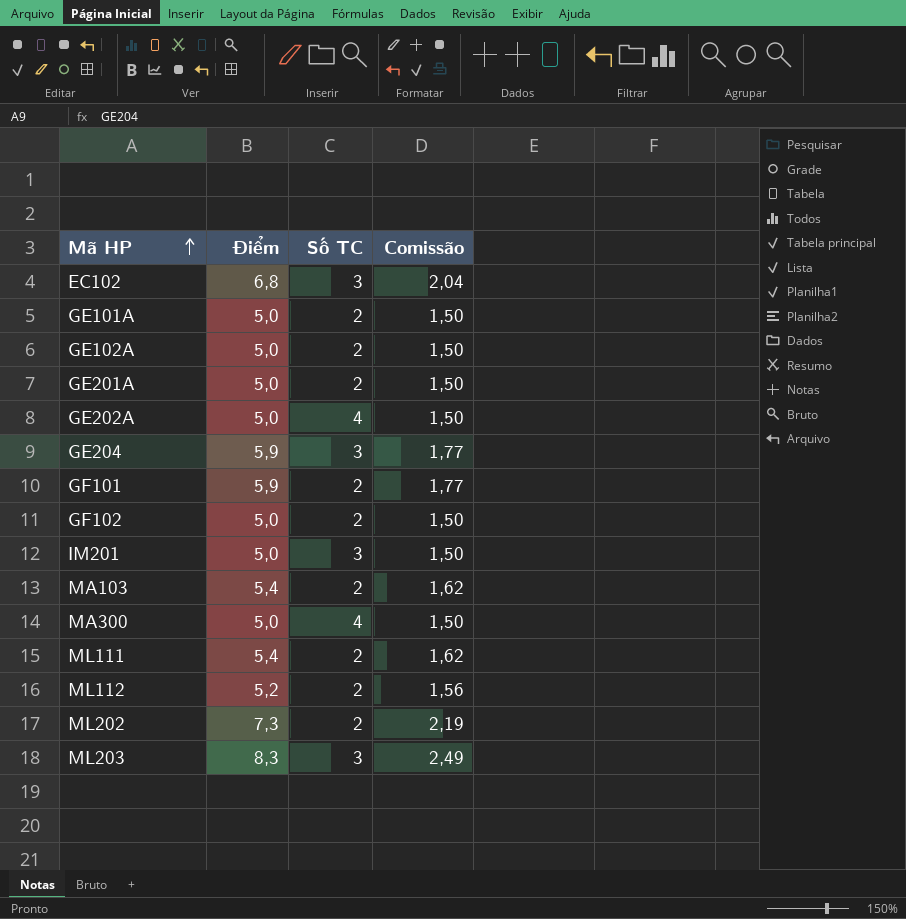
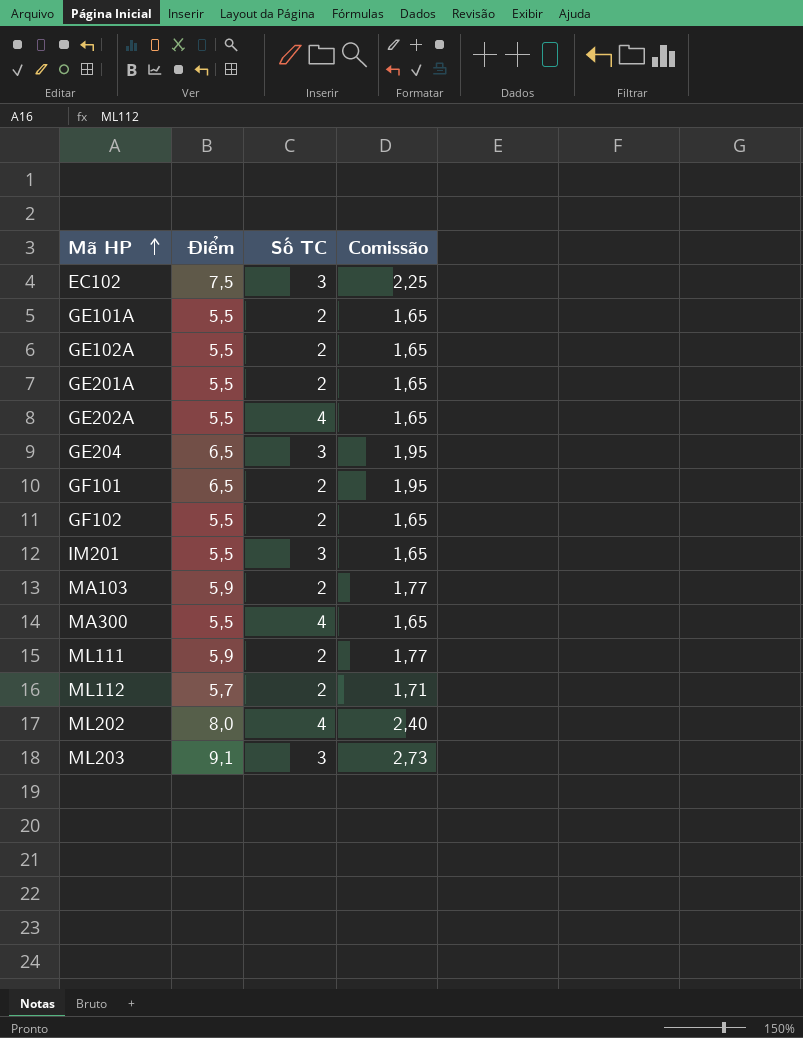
EC102 | Điểm: 6,8 -> 7,5
EC102 | Comissão: 2,04 -> 2,25
GE101A | Điểm: 5,0 -> 5,5
GE101A | Comissão: 1,50 -> 1,65
GE102A | Điểm: 5,0 -> 5,5
GE102A | Comissão: 1,50 -> 1,65
GE201A | Điểm: 5,0 -> 5,5
GE201A | Comissão: 1,50 -> 1,65
GE202A | Điểm: 5,0 -> 5,5
GE202A | Comissão: 1,50 -> 1,65
GE204 | Điểm: 5,9 -> 6,5
GE204 | Comissão: 1,77 -> 1,95
GF101 | Điểm: 5,9 -> 6,5
GF101 | Comissão: 1,77 -> 1,95
GF102 | Điểm: 5,0 -> 5,5
GF102 | Comissão: 1,50 -> 1,65
IM201 | Điểm: 5,0 -> 5,5
IM201 | Comissão: 1,50 -> 1,65
MA103 | Điểm: 5,4 -> 5,9
MA103 | Comissão: 1,62 -> 1,77
MA300 | Điểm: 5,0 -> 5,5
MA300 | Comissão: 1,50 -> 1,65
ML111 | Điểm: 5,4 -> 5,9
ML111 | Comissão: 1,62 -> 1,77
ML112 | Điểm: 5,2 -> 5,7
ML112 | Comissão: 1,56 -> 1,71
ML202 | Điểm: 7,3 -> 8,0
ML202 | Số TC: 2 -> 4
ML202 | Comissão: 2,19 -> 2,40
ML203 | Điểm: 8,3 -> 9,1
ML203 | Comissão: 2,49 -> 2,73

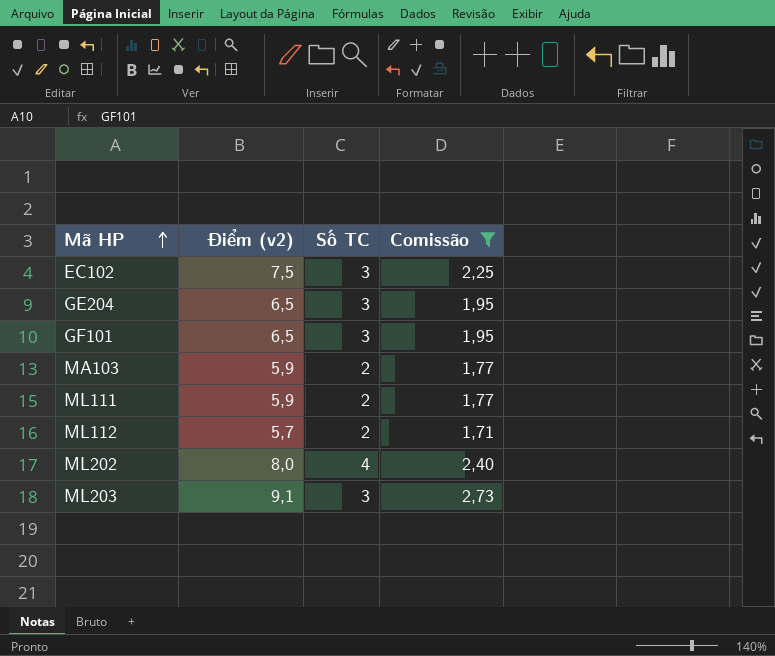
filter: none -> Comissão != 1,65
column name: Điểm -> Điểm (v2)
GF101 | Số TC: 2 -> 3

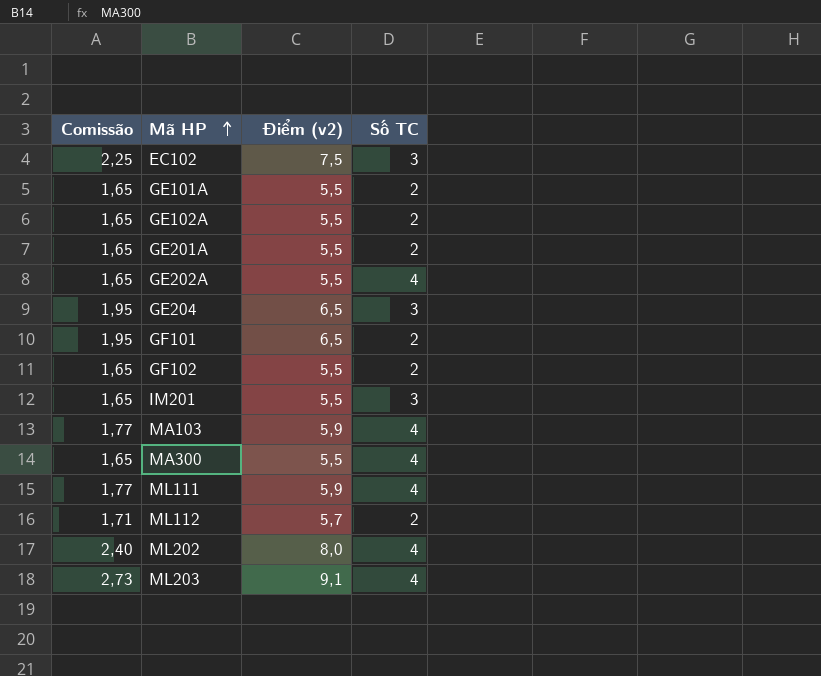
filter: Comissão != 1,65 -> none
column Comissão | position: 4 -> 1
GF101 | Số TC: 3 -> 2
MA103 | Số TC: 2 -> 4
ML111 | Số TC: 2 -> 4
ML203 | Số TC: 3 -> 4

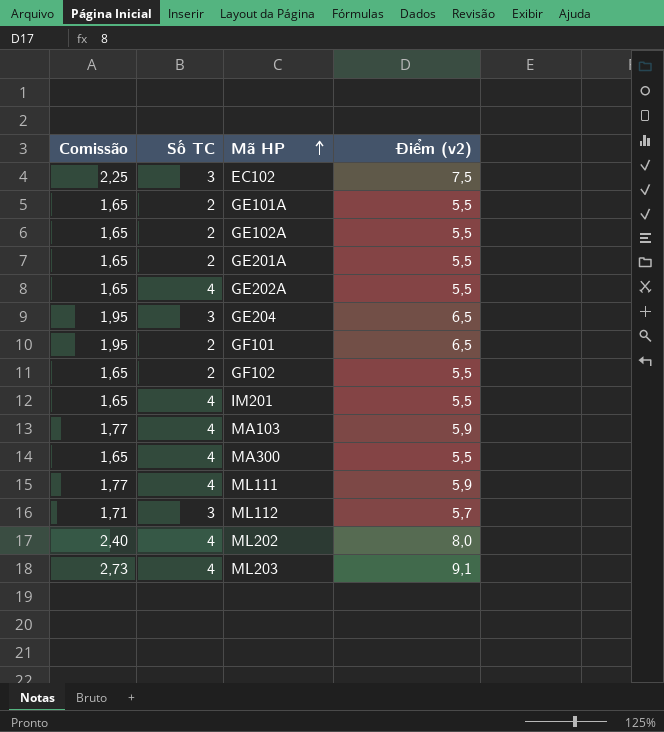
column Số TC | position: 4 -> 2
IM201 | Số TC: 3 -> 4
ML112 | Số TC: 2 -> 3

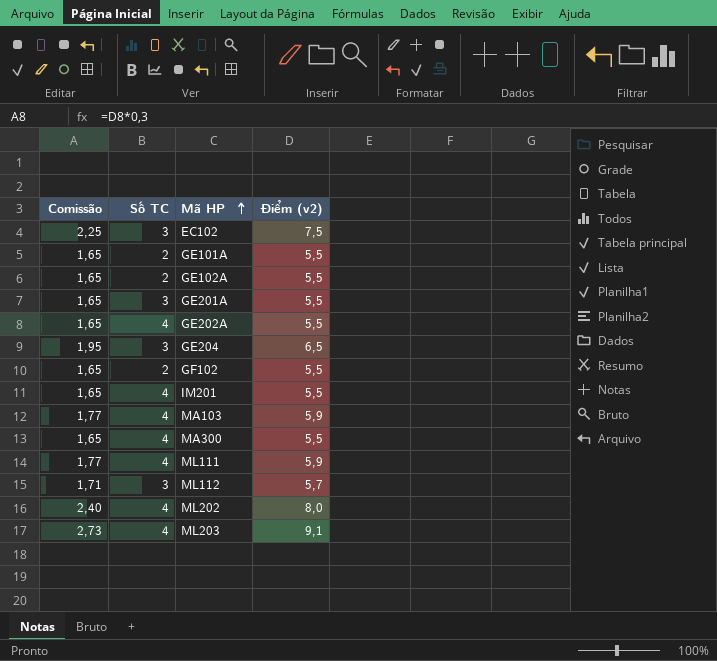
row GF101: 1,95 | 2 | 6,5 -> none
GE201A | Số TC: 2 -> 3

